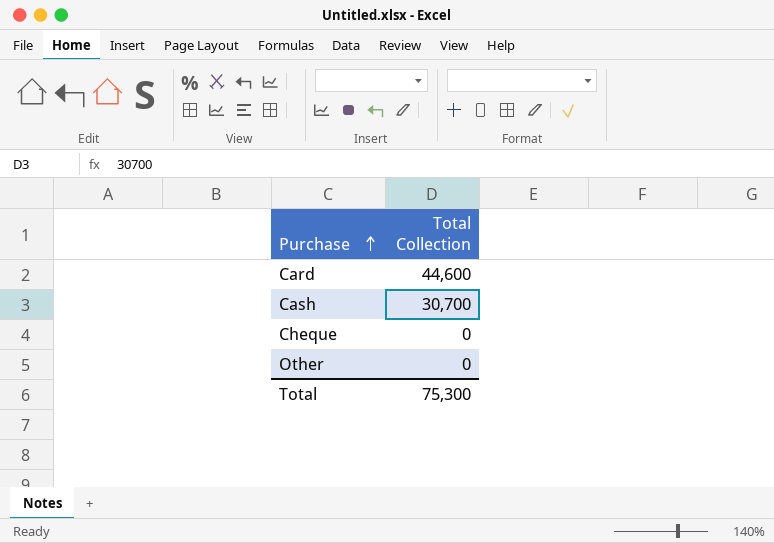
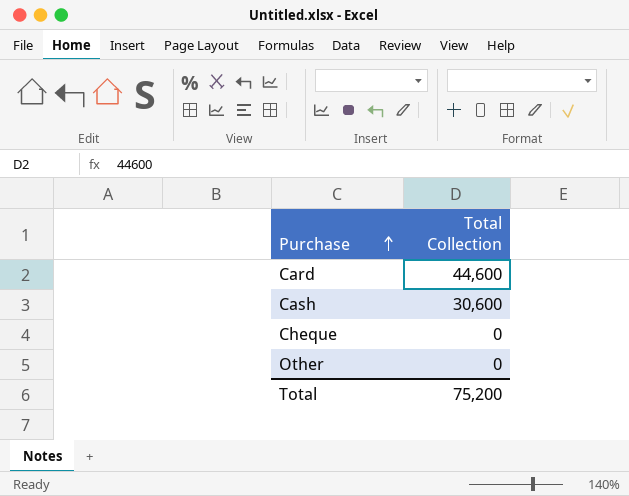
Cash | Total Collection: 30,700 -> 30,600
Total | Total Collection: 75,300 -> 75,200

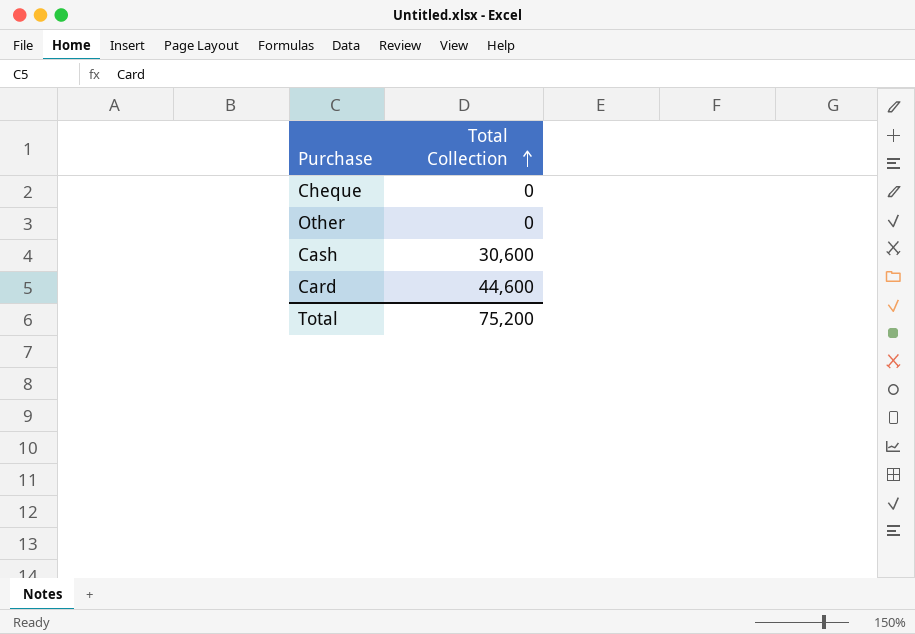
row order: Purchase ascending -> Total Collection ascending

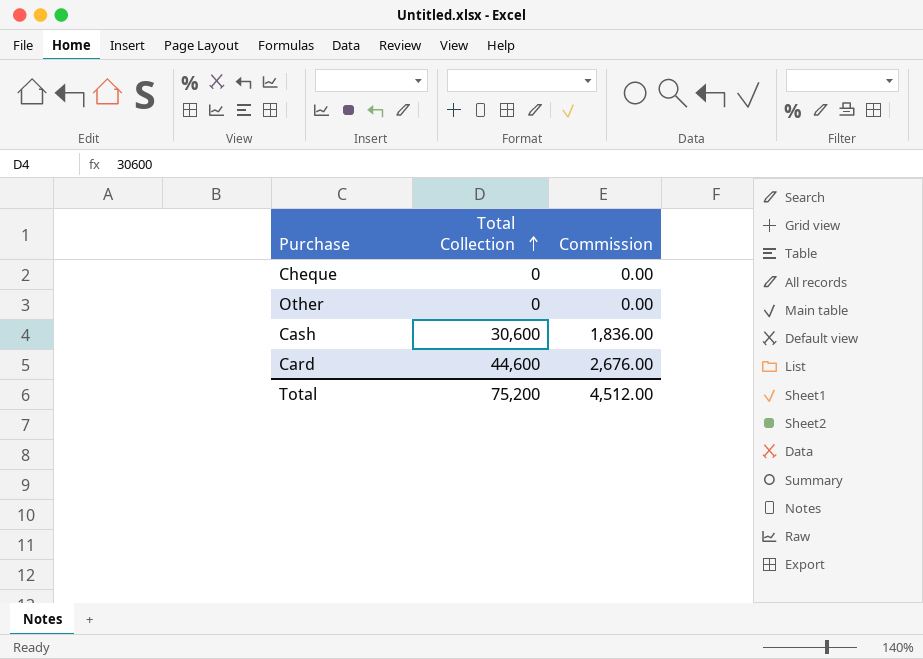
column Commission | formula: none -> [Total Collection] * 0.06

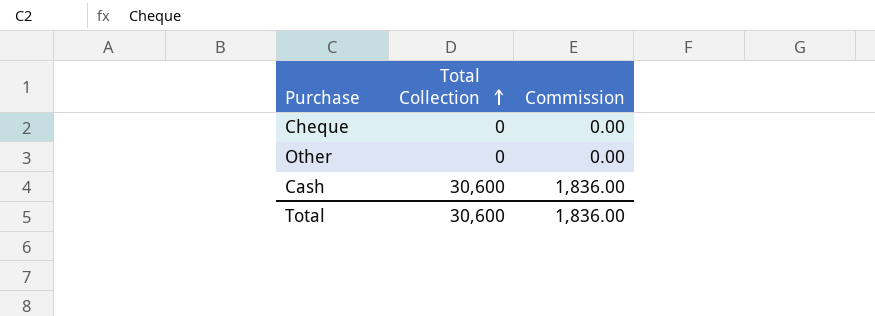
row Card: 44,600 | 2,676.00 -> none
Total | Total Collection: 75,200 -> 30,600
Total | Commission: 4,512.00 -> 1,836.00

